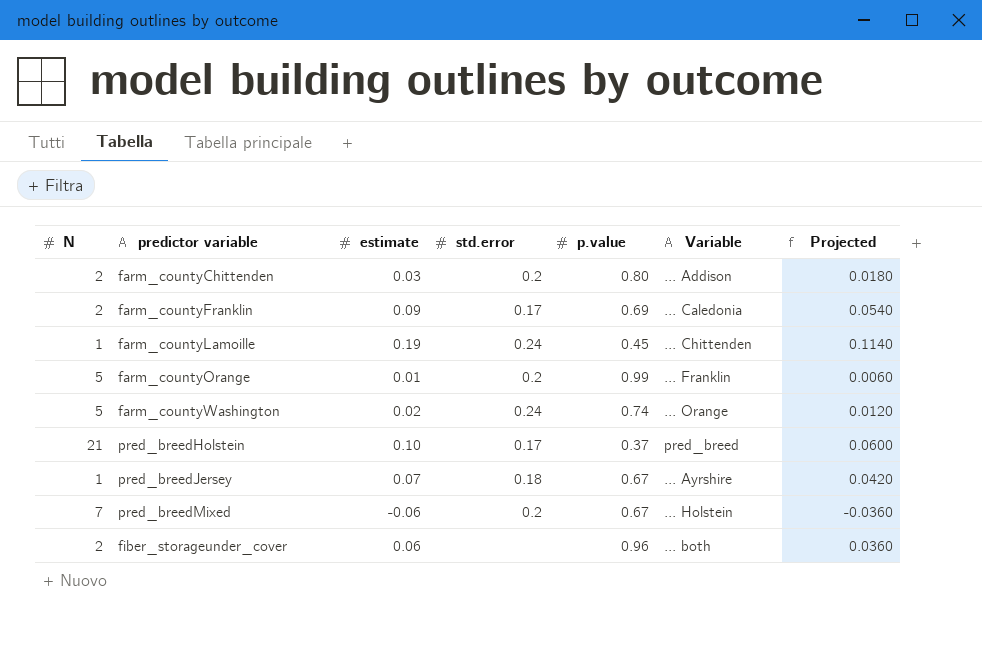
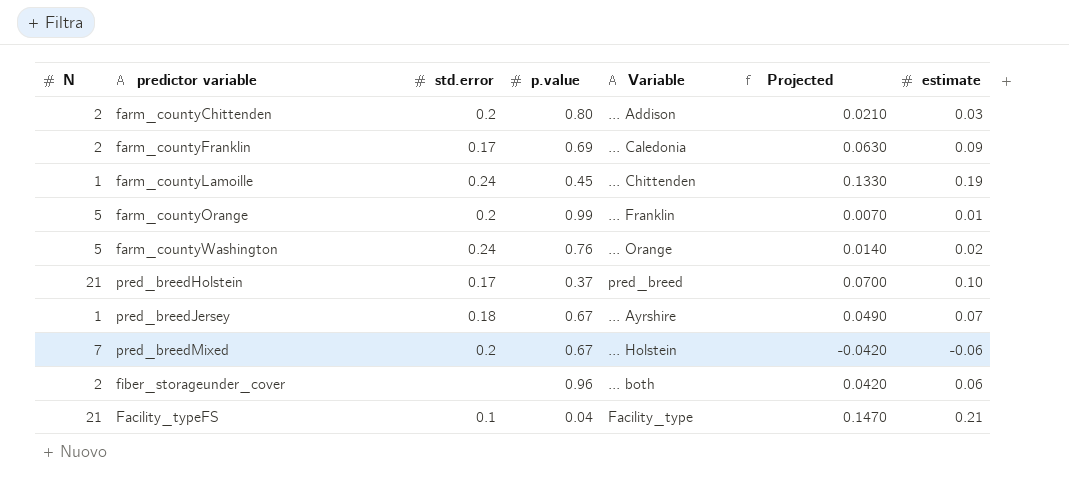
column Projected | formula: [estimate] * 0.6 -> [estimate] * 0.7
column estimate | position: 3 -> 7
farm_countyWashington | p.value: 0.74 -> 0.76
row Facility_typeFS: none -> 21 | 0.1 | 0.04 | Facility_type | 0.1470 | 0.21

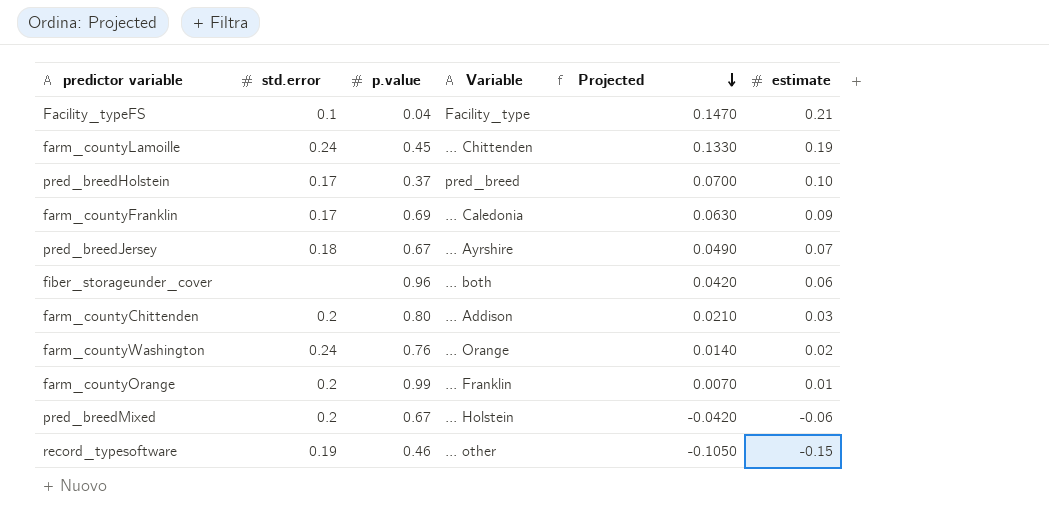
row order: none -> Projected descending
column N | position: 1 -> none
row record_typesoftware: none -> 0.19 | 0.46 | ... other | -0.1050 | -0.15

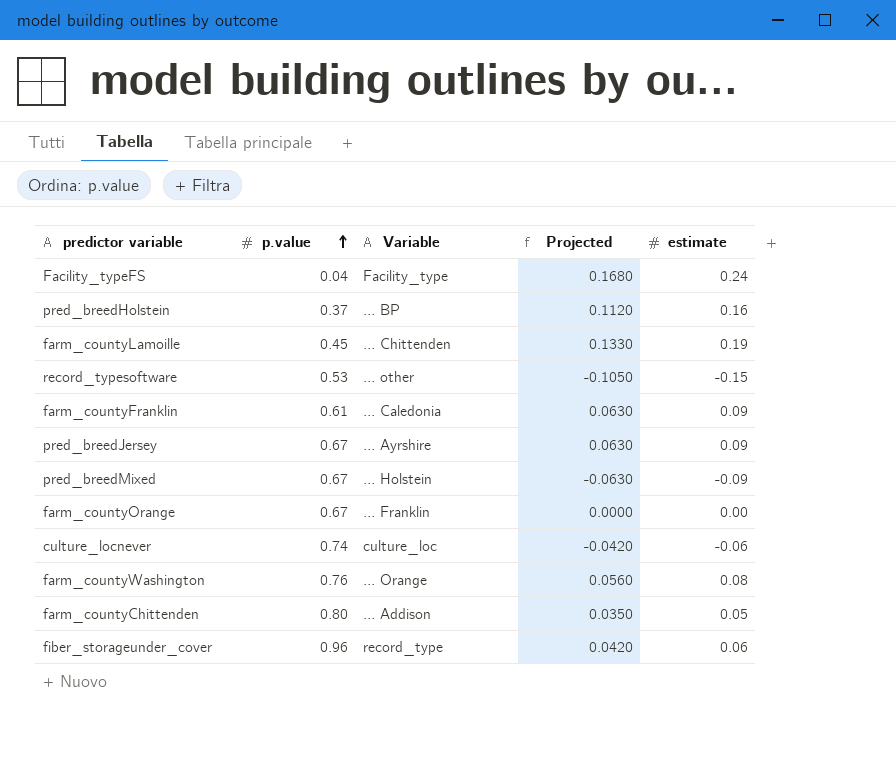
row order: Projected descending -> p.value ascending
column std.error | position: 2 -> none
Facility_typeFS | Projected: 0.1470 -> 0.1680
Facility_typeFS | estimate: 0.21 -> 0.24
pred_breedHolstein | Variable: pred_breed -> ... BP
pred_breedHolstein | Projected: 0.0700 -> 0.1120
pred_breedHolstein | estimate: 0.10 -> 0.16
record_typesoftware | p.value: 0.46 -> 0.53
farm_countyFranklin | p.value: 0.69 -> 0.61
pred_breedJersey | Projected: 0.0490 -> 0.0630
pred_breedJersey | estimate: 0.07 -> 0.09
pred_breedMixed | Projected: -0.0420 -> -0.0630
pred_breedMixed | estimate: -0.06 -> -0.09
farm_countyOrange | p.value: 0.99 -> 0.67
farm_countyOrange | Projected: 0.0070 -> 0.0000
farm_countyOrange | estimate: 0.01 -> 0.00
row culture_locnever: none -> 0.74 | culture_loc | -0.0420 | -0.06
farm_countyWashington | Projected: 0.0140 -> 0.0560
farm_countyWashington | estimate: 0.02 -> 0.08
farm_countyChittenden | Projected: 0.0210 -> 0.0350
farm_countyChittenden | estimate: 0.03 -> 0.05
fiber_storageunder_cover | Variable: ... both -> record_type

